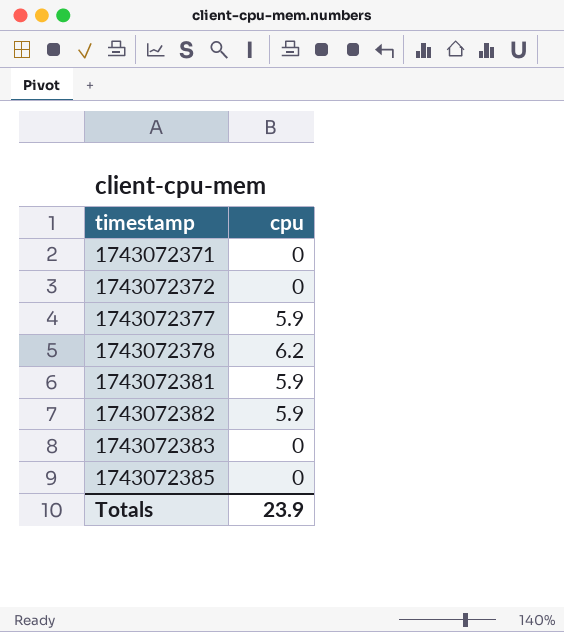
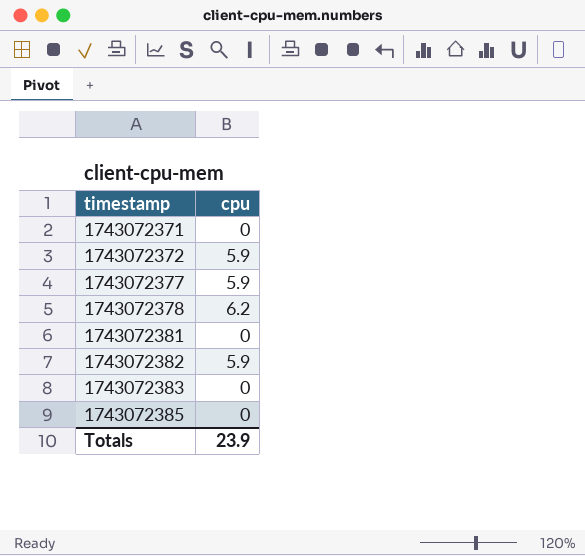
1743072372 | cpu: 0 -> 5.9
1743072381 | cpu: 5.9 -> 0

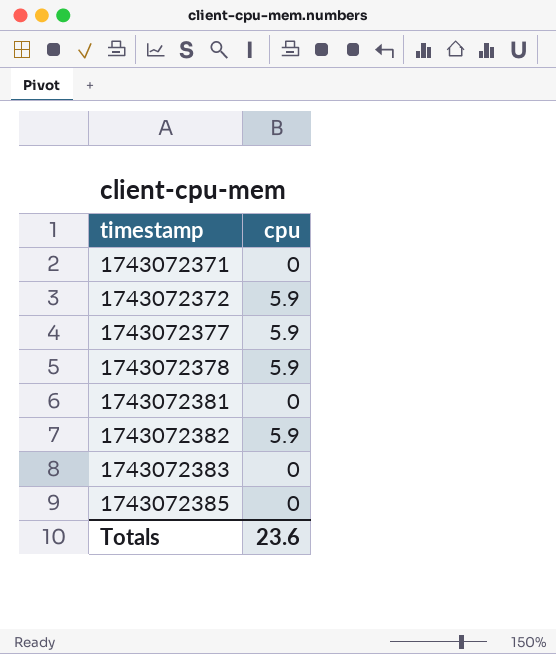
1743072378 | cpu: 6.2 -> 5.9
Totals | cpu: 23.9 -> 23.6

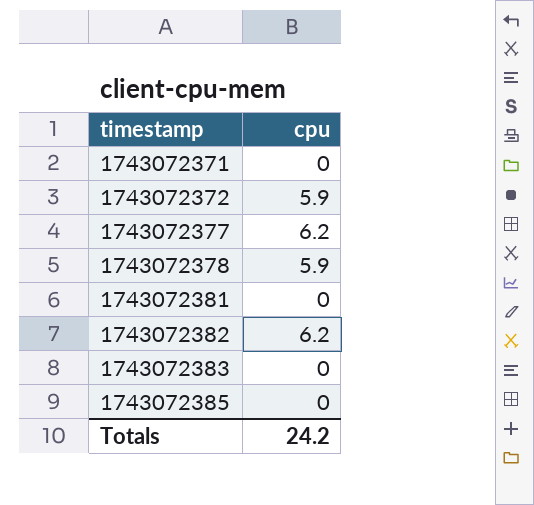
1743072377 | cpu: 5.9 -> 6.2
1743072382 | cpu: 5.9 -> 6.2
Totals | cpu: 23.6 -> 24.2

